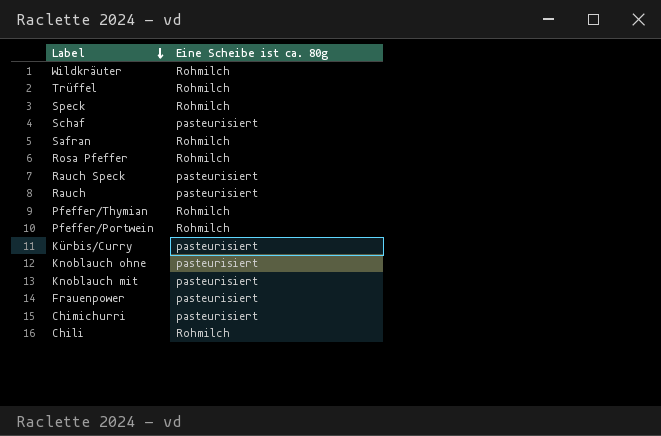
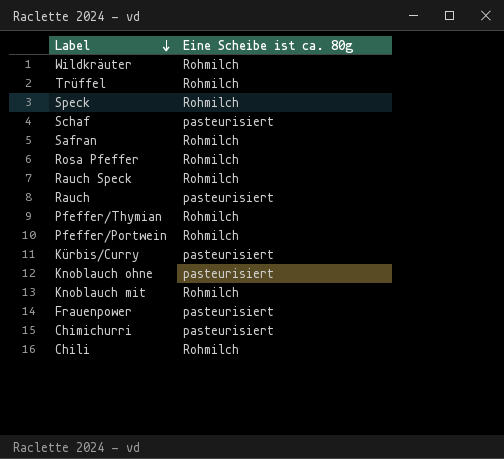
Rauch Speck | Eine Scheibe ist ca. 80g: pasteurisiert -> Rohmilch
Knoblauch mit | Eine Scheibe ist ca. 80g: pasteurisiert -> Rohmilch

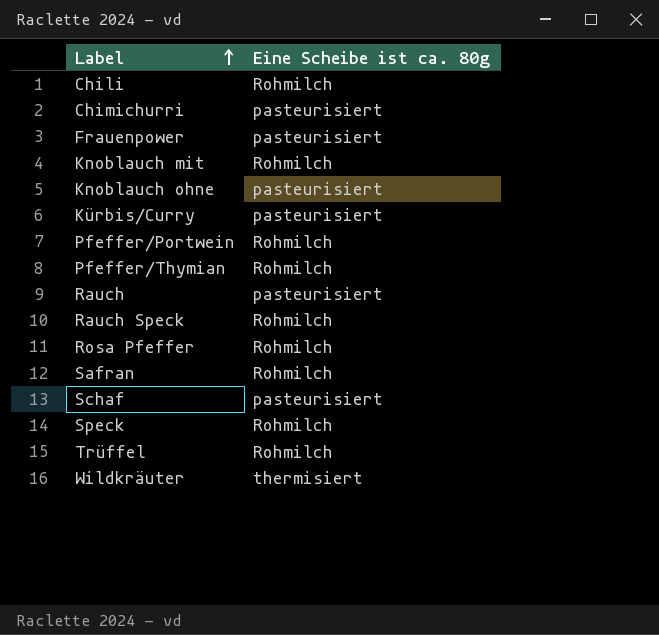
row order: Label descending -> Label ascending
Wildkräuter | Eine Scheibe ist ca. 80g: Rohmilch -> thermisiert

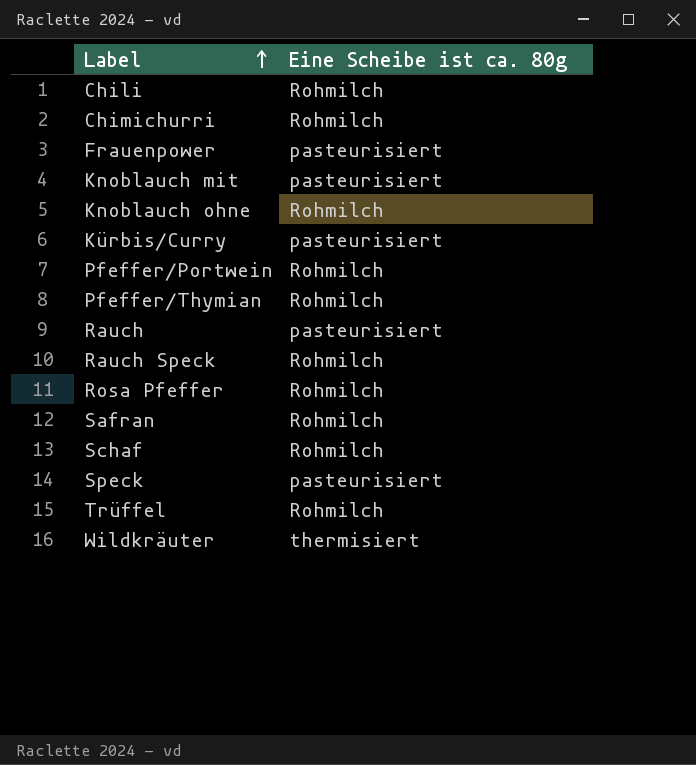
Chimichurri | Eine Scheibe ist ca. 80g: pasteurisiert -> Rohmilch
Knoblauch mit | Eine Scheibe ist ca. 80g: Rohmilch -> pasteurisiert
Knoblauch ohne | Eine Scheibe ist ca. 80g: pasteurisiert -> Rohmilch
Schaf | Eine Scheibe ist ca. 80g: pasteurisiert -> Rohmilch
Speck | Eine Scheibe ist ca. 80g: Rohmilch -> pasteurisiert

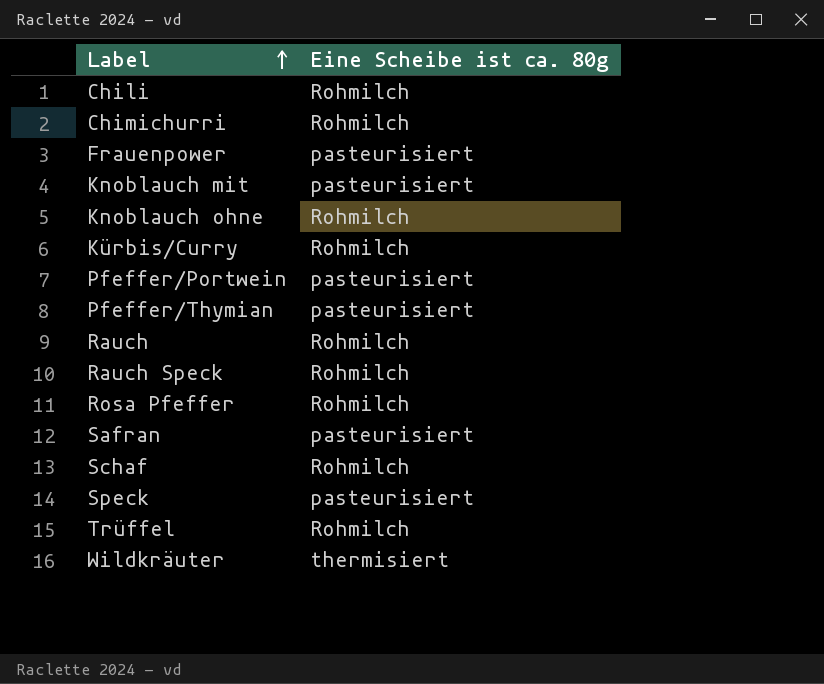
Kürbis/Curry | Eine Scheibe ist ca. 80g: pasteurisiert -> Rohmilch
Pfeffer/Portwein | Eine Scheibe ist ca. 80g: Rohmilch -> pasteurisiert
Pfeffer/Thymian | Eine Scheibe ist ca. 80g: Rohmilch -> pasteurisiert
Rauch | Eine Scheibe ist ca. 80g: pasteurisiert -> Rohmilch
Safran | Eine Scheibe ist ca. 80g: Rohmilch -> pasteurisiert

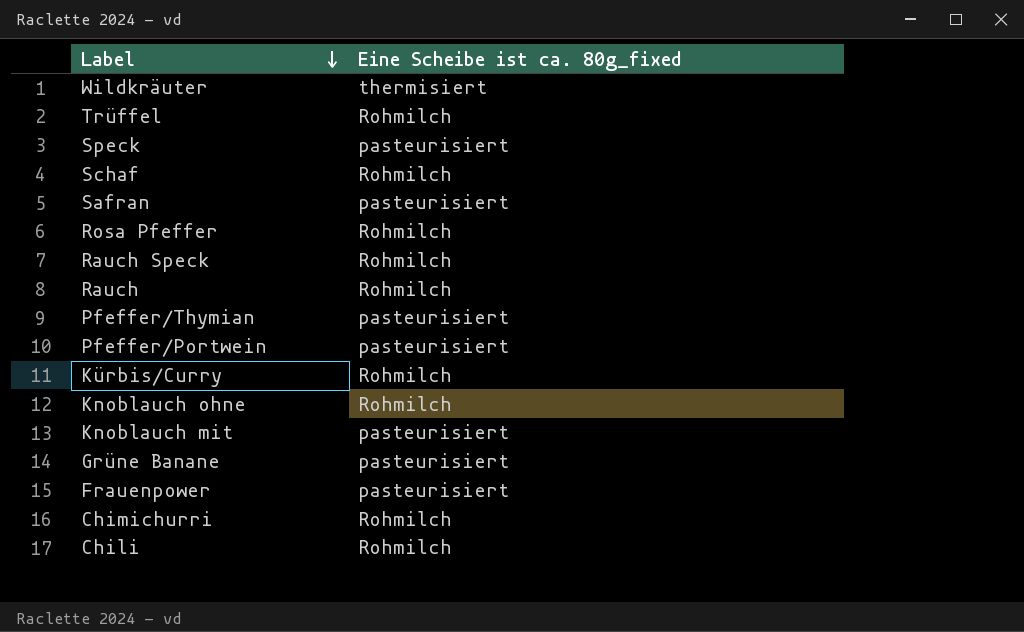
row order: Label ascending -> Label descending
column name: Eine Scheibe ist ca. 80g -> Eine Scheibe ist ca. 80g_fixed
row Grüne Banane: none -> pasteurisiert

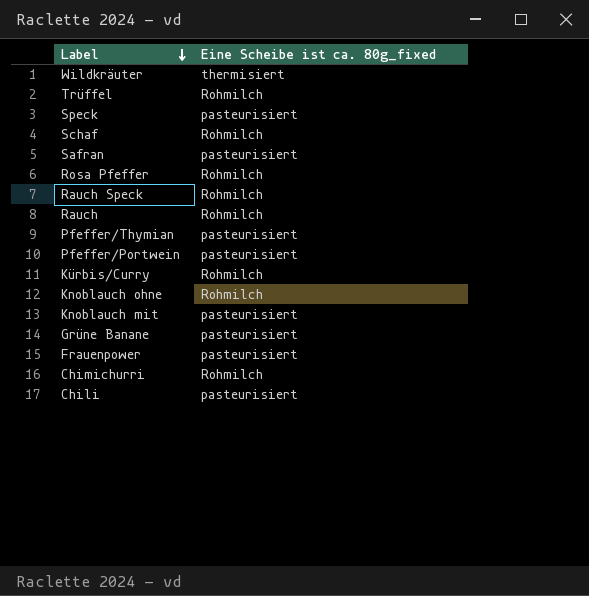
Chili | Eine Scheibe ist ca. 80g_fixed: Rohmilch -> pasteurisiert

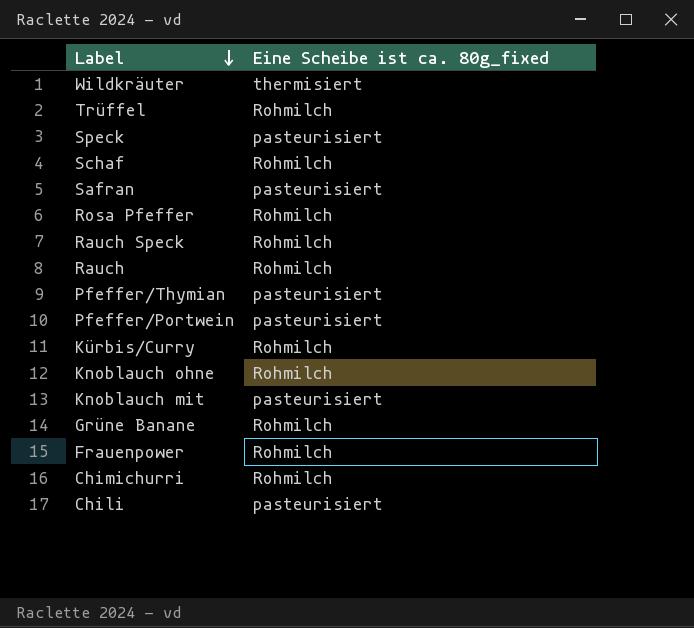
Grüne Banane | Eine Scheibe ist ca. 80g_fixed: pasteurisiert -> Rohmilch
Frauenpower | Eine Scheibe ist ca. 80g_fixed: pasteurisiert -> Rohmilch

